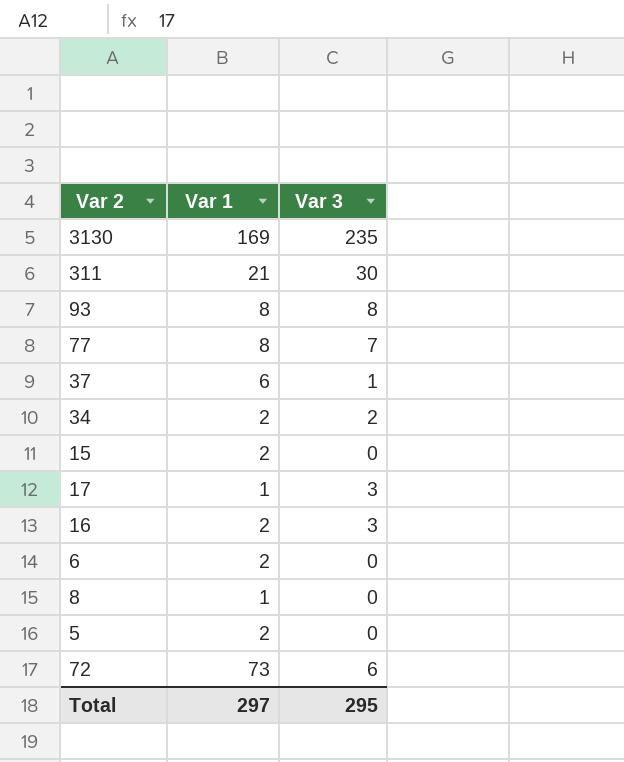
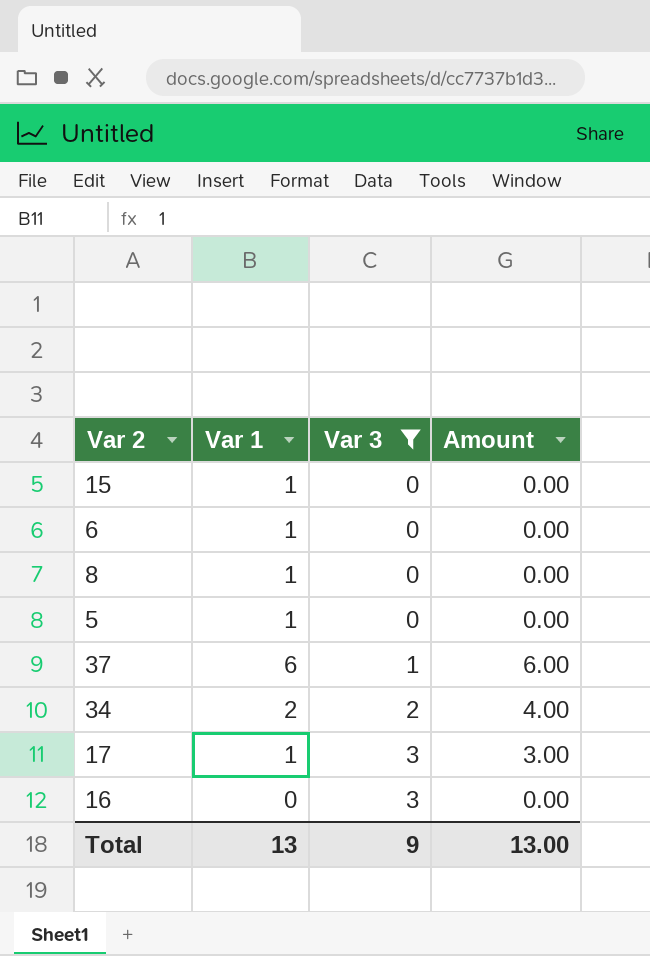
filter: none -> Var 3 <= 3
row order: none -> Var 3 ascending
column Amount | formula: none -> [Var 1] * [Var 3]
15 | Var 1: 2 -> 1
6 | Var 1: 2 -> 1
5 | Var 1: 2 -> 1
16 | Var 1: 2 -> 0
Total | Var 1: 297 -> 13
Total | Var 3: 295 -> 9

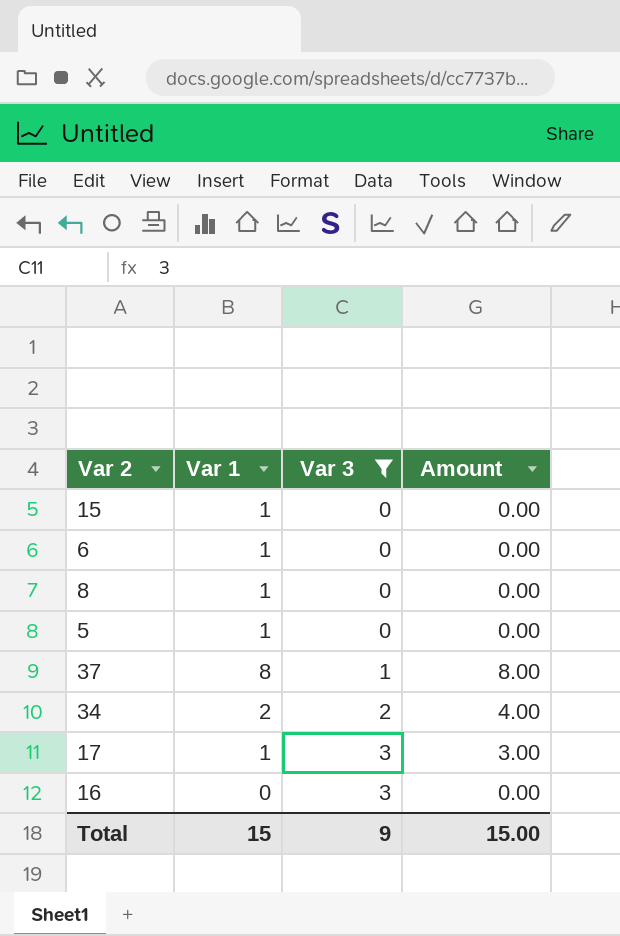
37 | Var 1: 6 -> 8
37 | Amount: 6.00 -> 8.00
Total | Var 1: 13 -> 15
Total | Amount: 13.00 -> 15.00

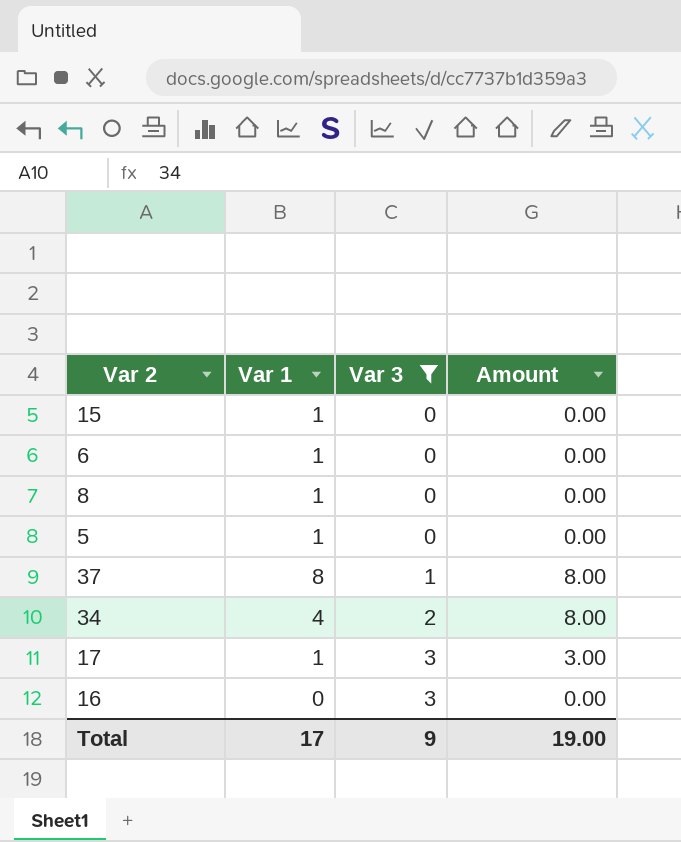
34 | Var 1: 2 -> 4
34 | Amount: 4.00 -> 8.00
Total | Var 1: 15 -> 17
Total | Amount: 15.00 -> 19.00

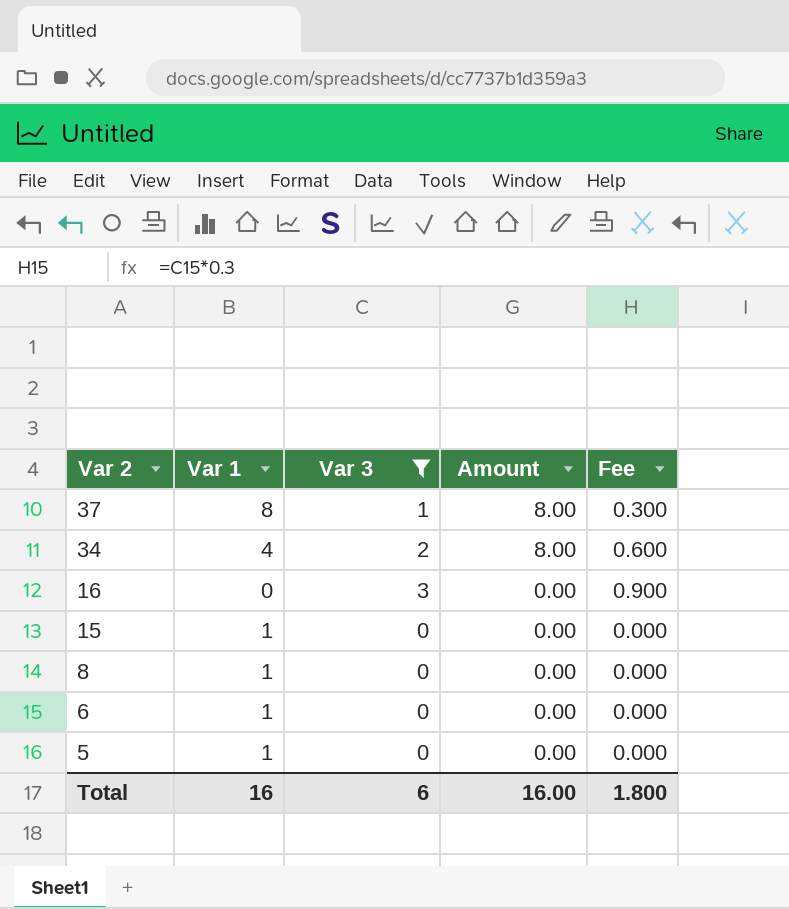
row order: Var 3 ascending -> Var 2 descending
column Fee | formula: none -> [Var 3] * 0.3
row 17: 1 | 3 | 3.00 -> none
Total | Var 1: 17 -> 16
Total | Var 3: 9 -> 6
Total | Amount: 19.00 -> 16.00

